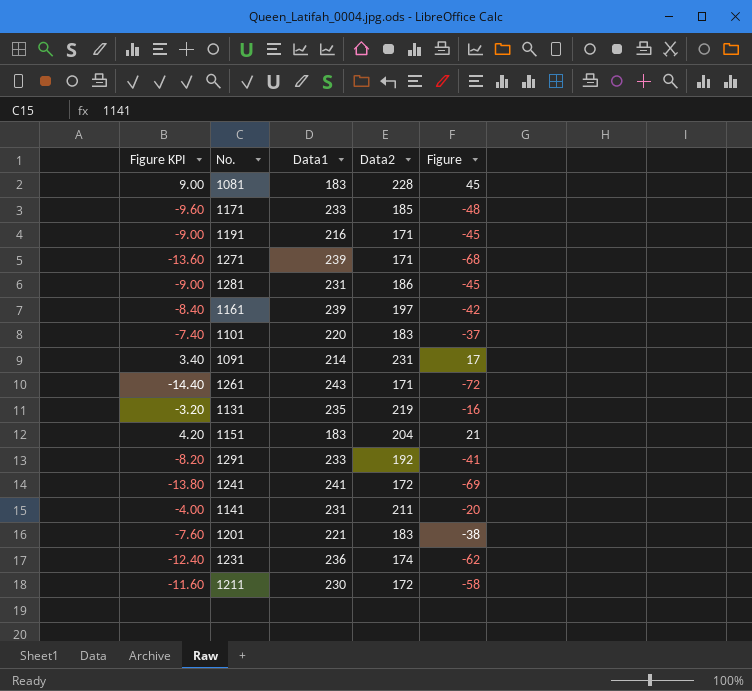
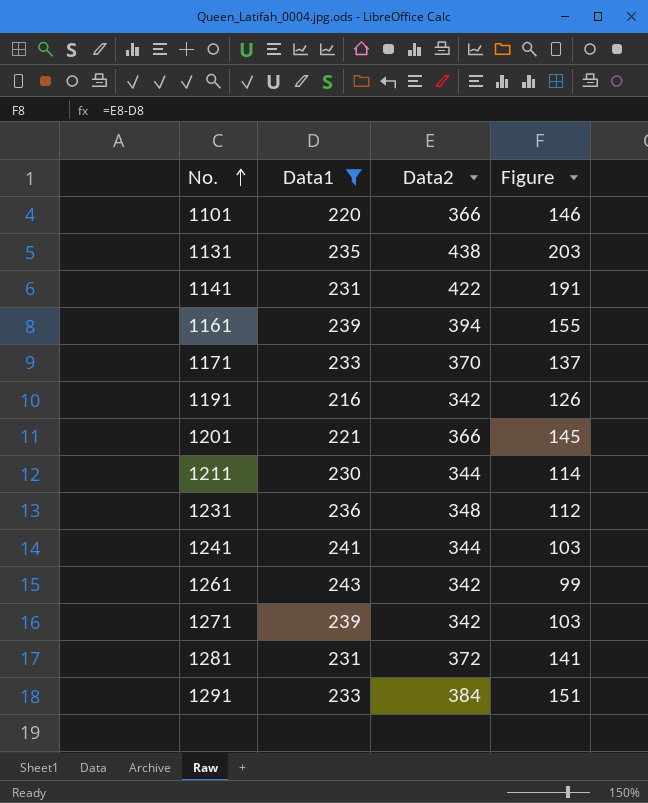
filter: none -> Data1 >= 216
row order: none -> No. ascending
column Figure KPI | formula: [Figure] * 0.2 -> none
1101 | Data2: 183 -> 366
1101 | Figure: -37 -> 146
1131 | Data2: 219 -> 438
1131 | Figure: -16 -> 203
1141 | Data2: 211 -> 422
1141 | Figure: -20 -> 191
1161 | Data2: 197 -> 394
1161 | Figure: -42 -> 155
1171 | Data2: 185 -> 370
1171 | Figure: -48 -> 137
1191 | Data2: 171 -> 342
1191 | Figure: -45 -> 126
1201 | Data2: 183 -> 366
1201 | Figure: -38 -> 145
1211 | Data2: 172 -> 344
1211 | Figure: -58 -> 114
1231 | Data2: 174 -> 348
1231 | Figure: -62 -> 112
1241 | Data2: 172 -> 344
1241 | Figure: -69 -> 103
1261 | Data2: 171 -> 342
1261 | Figure: -72 -> 99
1271 | Data2: 171 -> 342
1271 | Figure: -68 -> 103
1281 | Data2: 186 -> 372
1281 | Figure: -45 -> 141
1291 | Data2: 192 -> 384
1291 | Figure: -41 -> 151

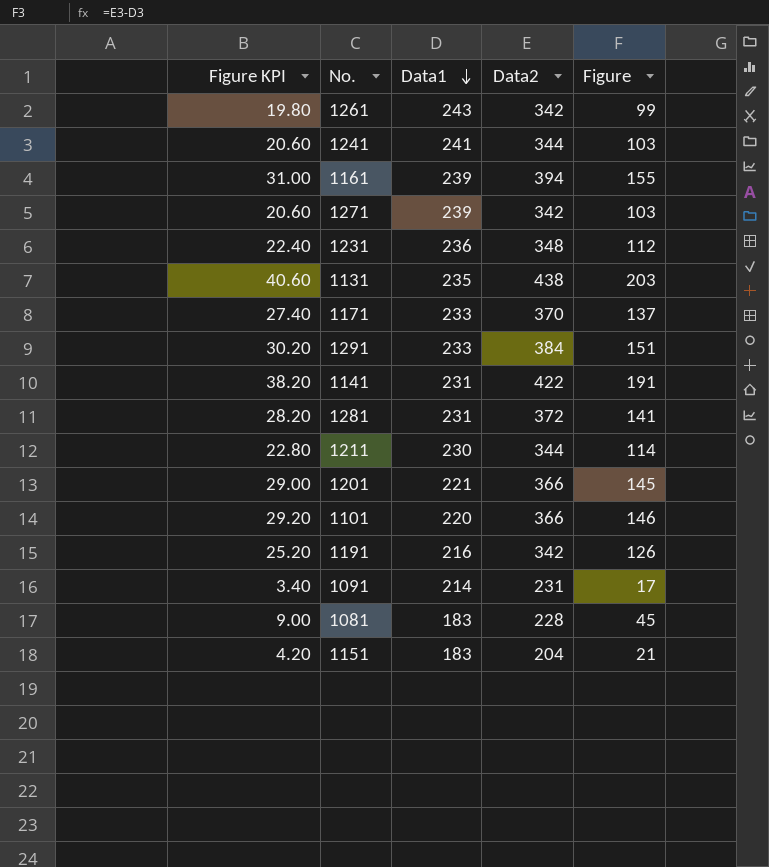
filter: Data1 >= 216 -> none
row order: No. ascending -> Data1 descending
column Figure KPI | formula: none -> [Figure] * 0.2

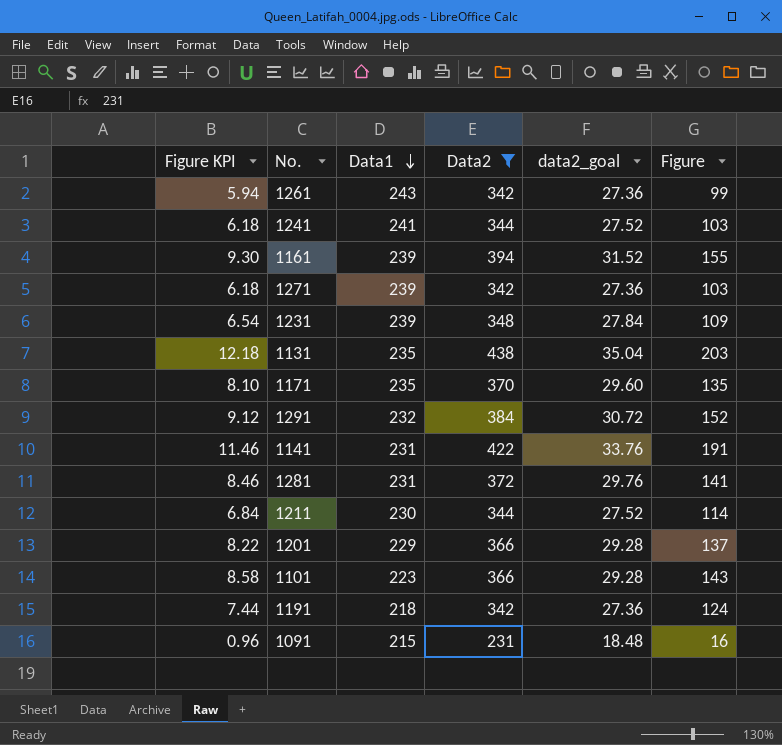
filter: none -> Data2 >= 231
column Figure KPI | formula: [Figure] * 0.2 -> [Figure] * 0.06
column data2_goal | formula: none -> [Data2] * 0.08
1231 | Data1: 236 -> 239
1231 | Figure: 112 -> 109
1171 | Data1: 233 -> 235
1171 | Figure: 137 -> 135
1291 | Data1: 233 -> 232
1291 | Figure: 151 -> 152
1201 | Data1: 221 -> 229
1201 | Figure: 145 -> 137
1101 | Data1: 220 -> 223
1101 | Figure: 146 -> 143
1191 | Data1: 216 -> 218
1191 | Figure: 126 -> 124
1091 | Data1: 214 -> 215
1091 | Figure: 17 -> 16

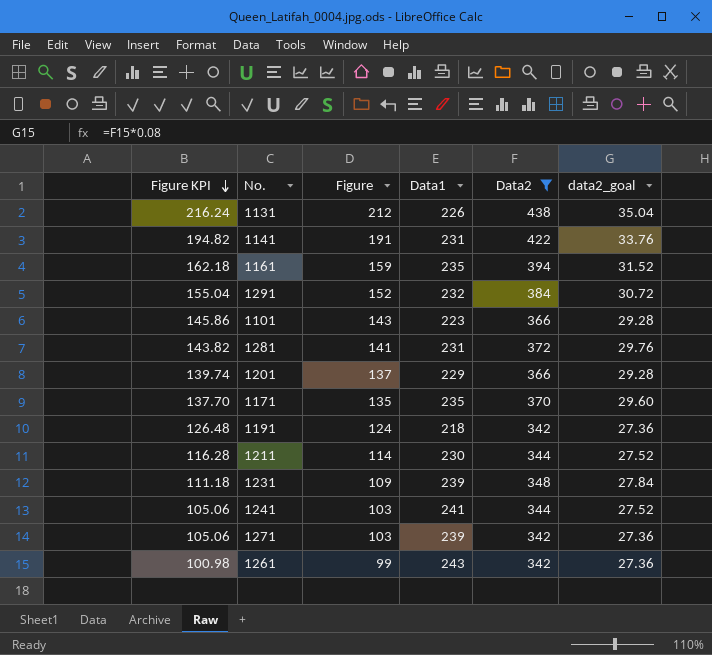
row order: Data1 descending -> Figure KPI descending
column Figure KPI | formula: [Figure] * 0.06 -> [Figure] * 1.02
column Figure | position: 6 -> 3
row 1091: 0.96 | 215 | 231 | 18.48 | 16 -> none
1131 | Figure: 203 -> 212
1131 | Data1: 235 -> 226
1161 | Figure: 155 -> 159
1161 | Data1: 239 -> 235

